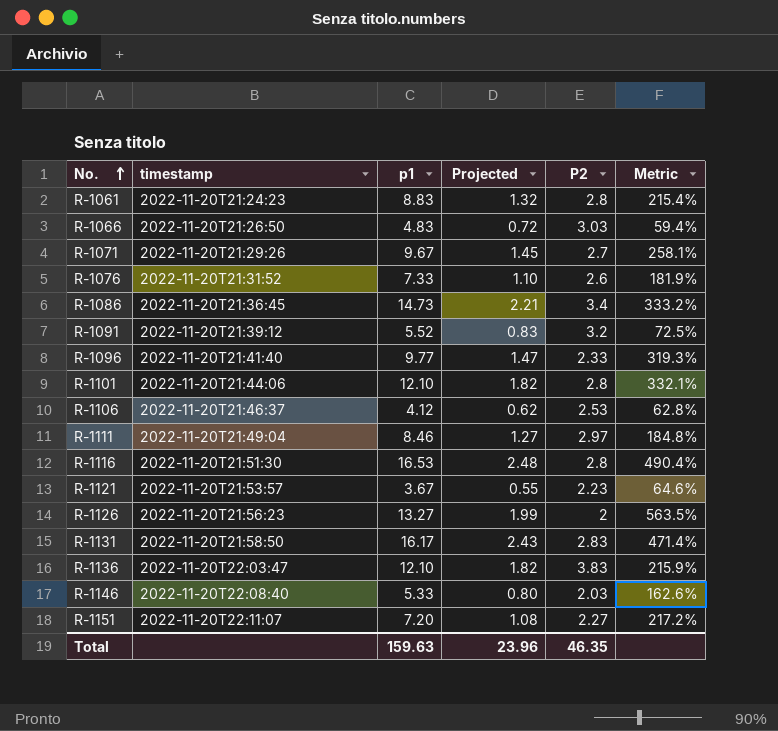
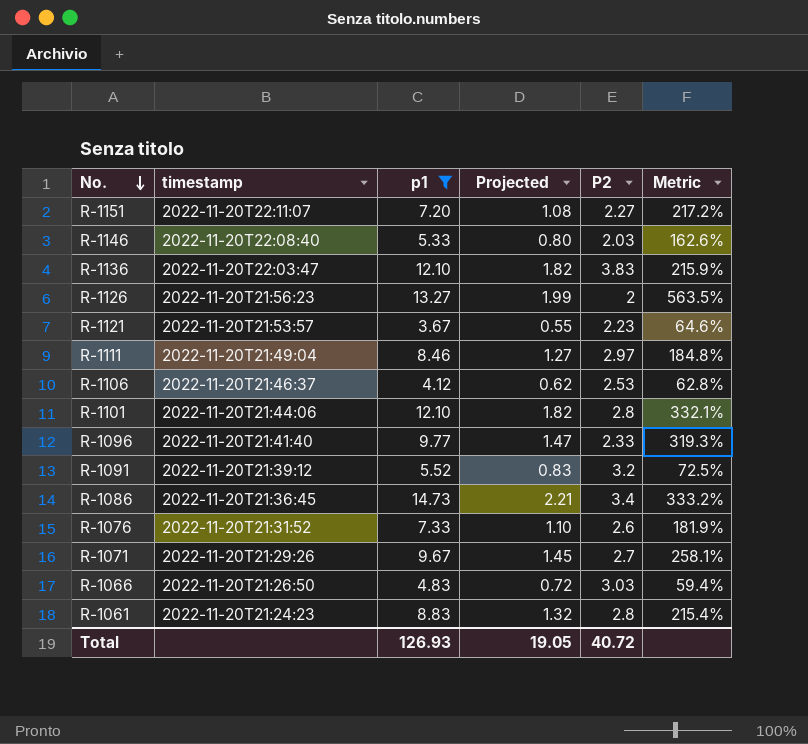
filter: none -> p1 <= 14.73
row order: No. ascending -> No. descending
Total | p1: 159.63 -> 126.93
Total | Projected: 23.96 -> 19.05
Total | P2: 46.35 -> 40.72

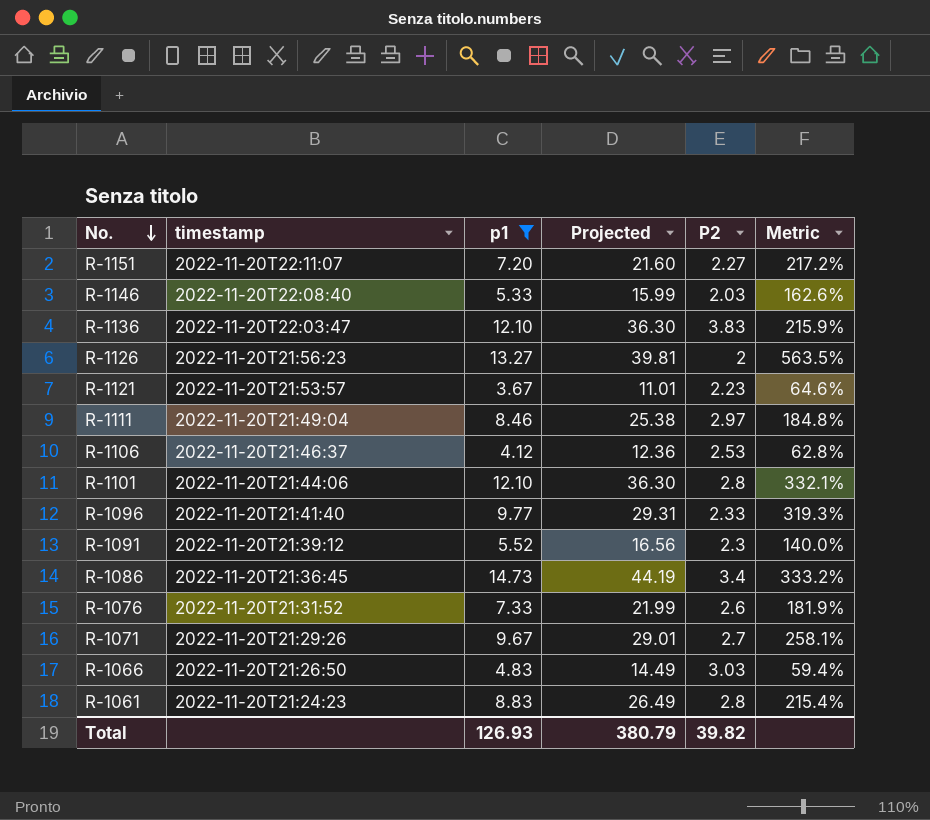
column Projected | formula: [p1] * 0.15 -> [p1] * 3
R-1091 | P2: 3.2 -> 2.3
R-1091 | Metric: 72.5% -> 140.0%
Total | Projected: 19.05 -> 380.79
Total | P2: 40.72 -> 39.82

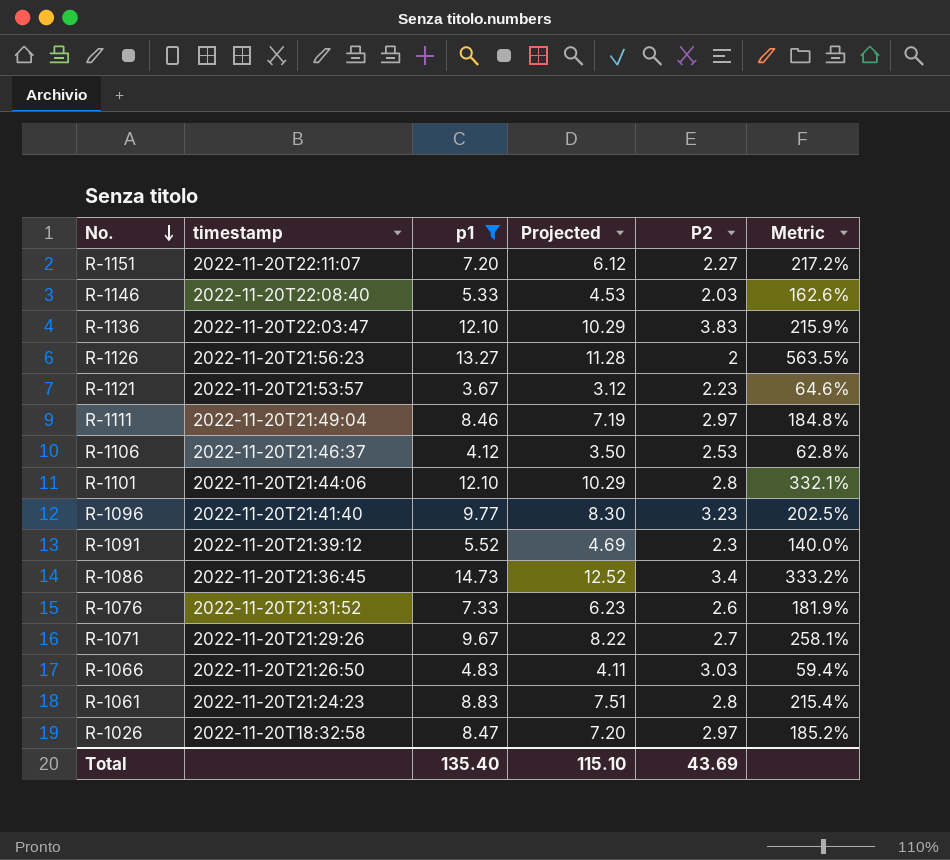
column Projected | formula: [p1] * 3 -> [p1] * 0.85
R-1096 | P2: 2.33 -> 3.23
R-1096 | Metric: 319.3% -> 202.5%
row R-1026: none -> 2022-11-20T18:32:58 | 8.47 | 7.20 | 2.97 | 185.2%
Total | p1: 126.93 -> 135.40
Total | Projected: 380.79 -> 115.10
Total | P2: 39.82 -> 43.69

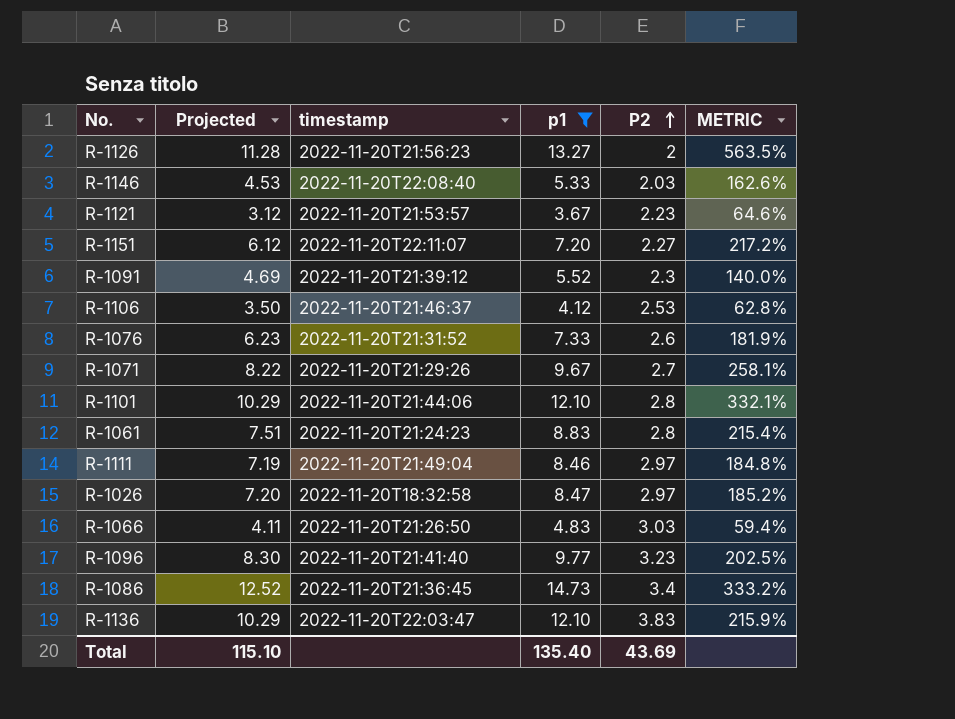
row order: No. descending -> P2 ascending
column Projected | position: 4 -> 2
column name: Metric -> METRIC

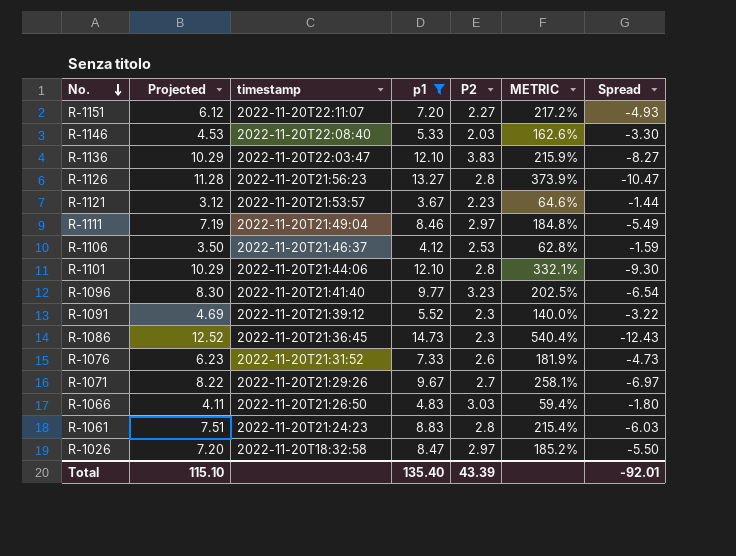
row order: P2 ascending -> No. descending
column Spread | formula: none -> [P2] - [p1]
R-1126 | P2: 2 -> 2.8
R-1126 | METRIC: 563.5% -> 373.9%
R-1086 | P2: 3.4 -> 2.3
R-1086 | METRIC: 333.2% -> 540.4%
Total | P2: 43.69 -> 43.39

